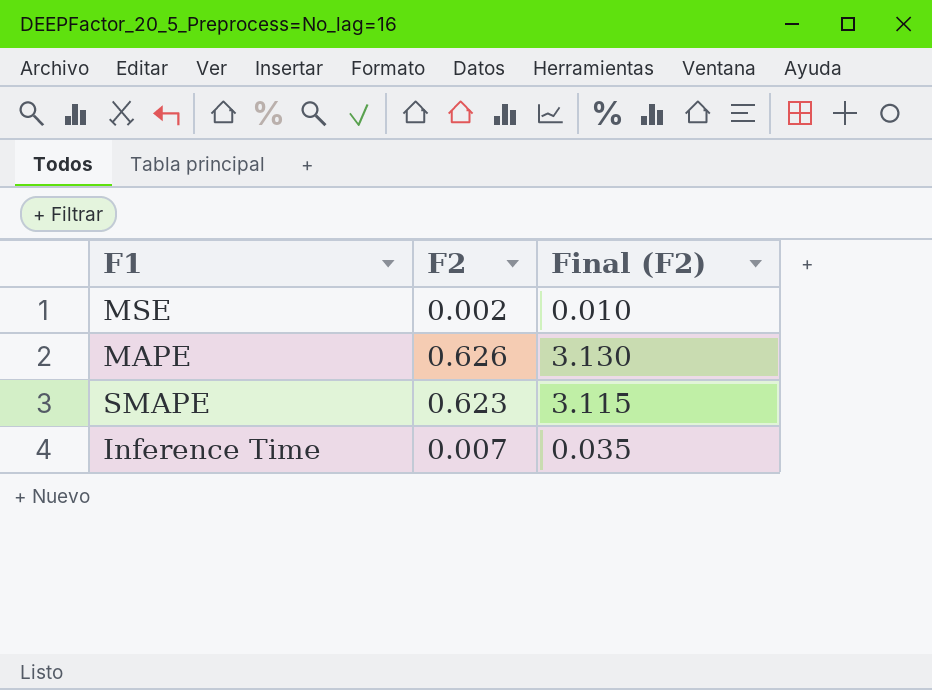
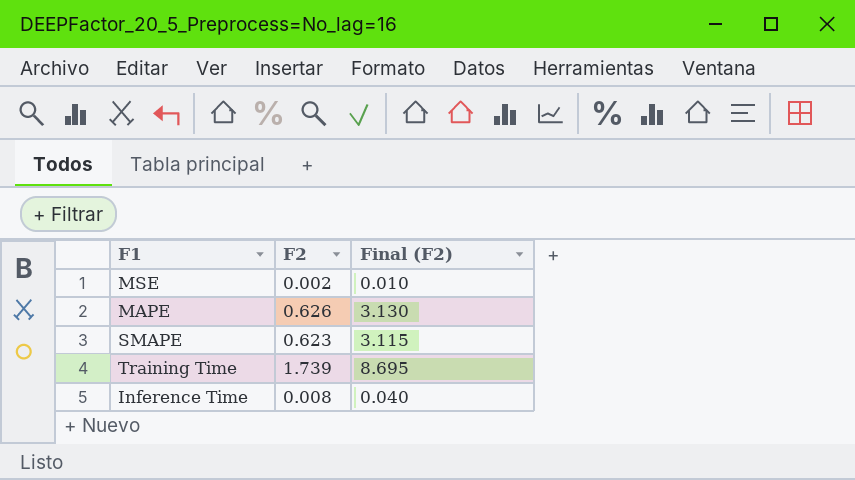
row Training Time: none -> 1.739 | 8.695
Inference Time | F2: 0.007 -> 0.008
Inference Time | Final (F2): 0.035 -> 0.040

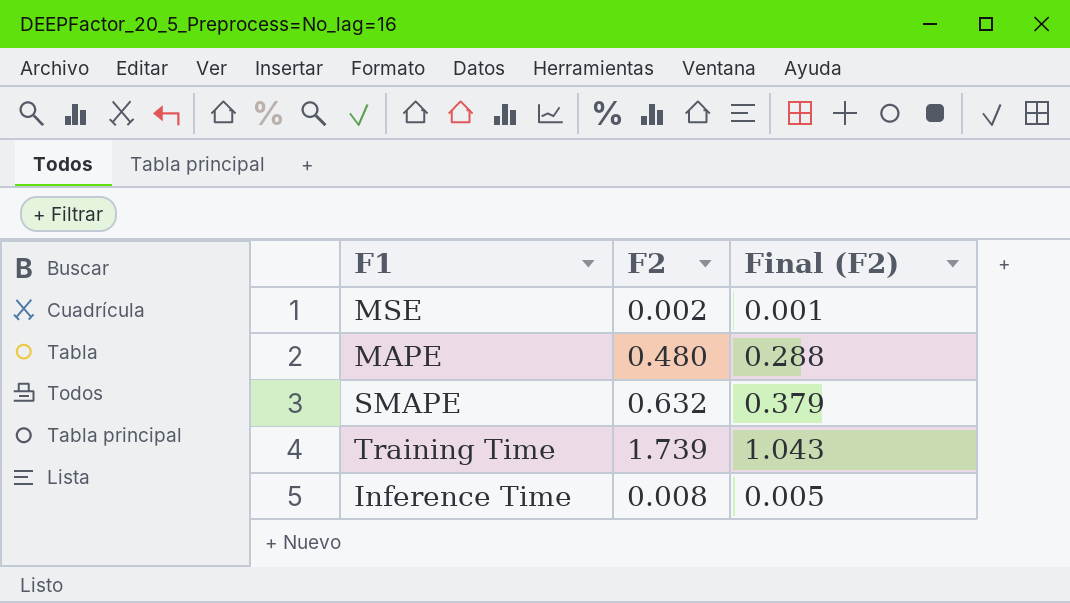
column Final (F2) | formula: [F2] * 5 -> [F2] * 0.6
MAPE | F2: 0.626 -> 0.480
SMAPE | F2: 0.623 -> 0.632

